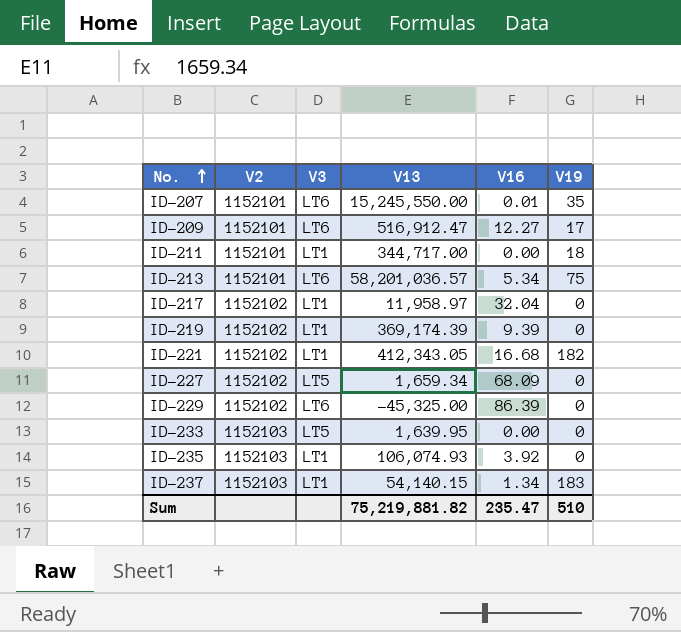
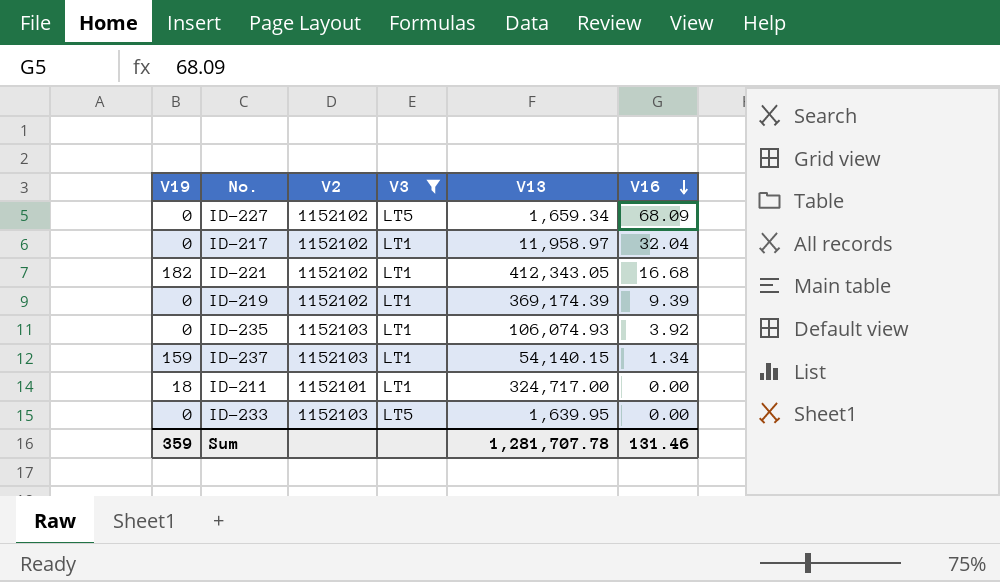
filter: none -> V3 != LT6
row order: No. ascending -> V16 descending
column V19 | position: 6 -> 1
ID-237 | V19: 183 -> 159
ID-211 | V13: 344,717.00 -> 324,717.00
Sum | V19: 510 -> 359
Sum | V13: 75,219,881.82 -> 1,281,707.78
Sum | V16: 235.47 -> 131.46

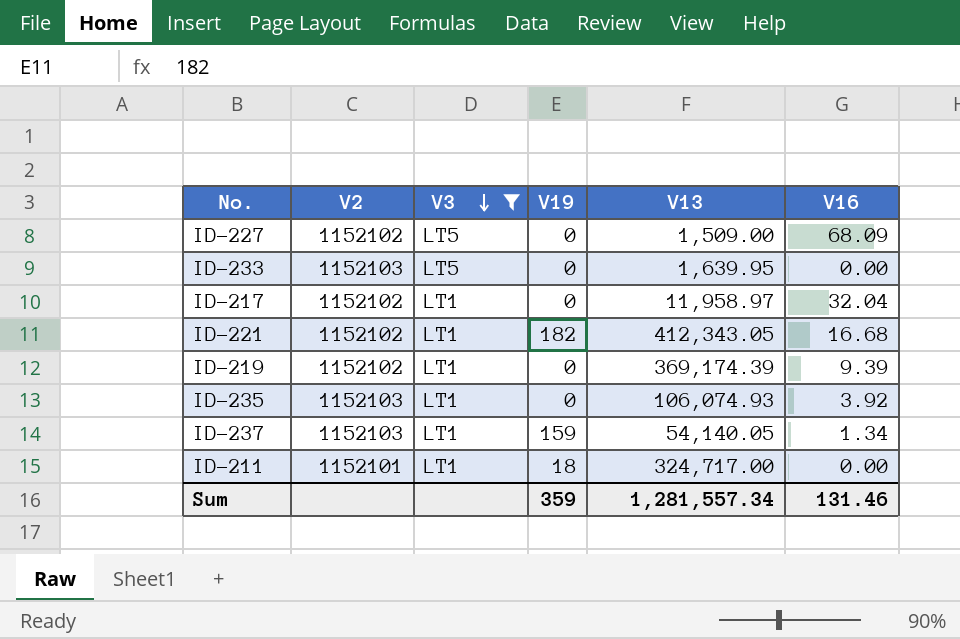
row order: V16 descending -> V3 descending
column V19 | position: 1 -> 4
ID-227 | V13: 1,659.34 -> 1,509.00
ID-237 | V13: 54,140.15 -> 54,140.05
Sum | V13: 1,281,707.78 -> 1,281,557.34

